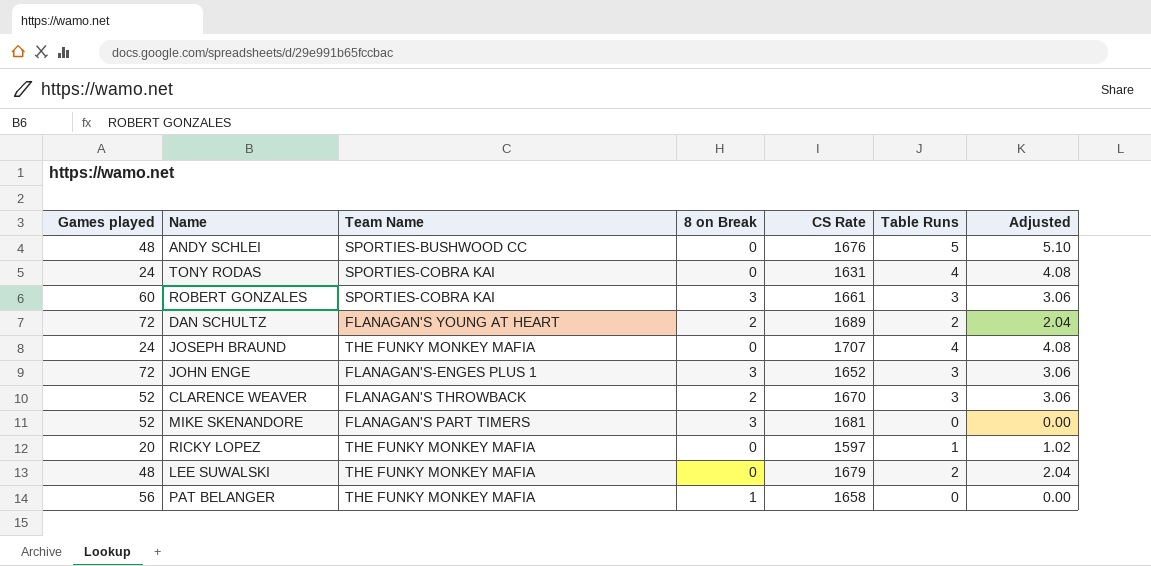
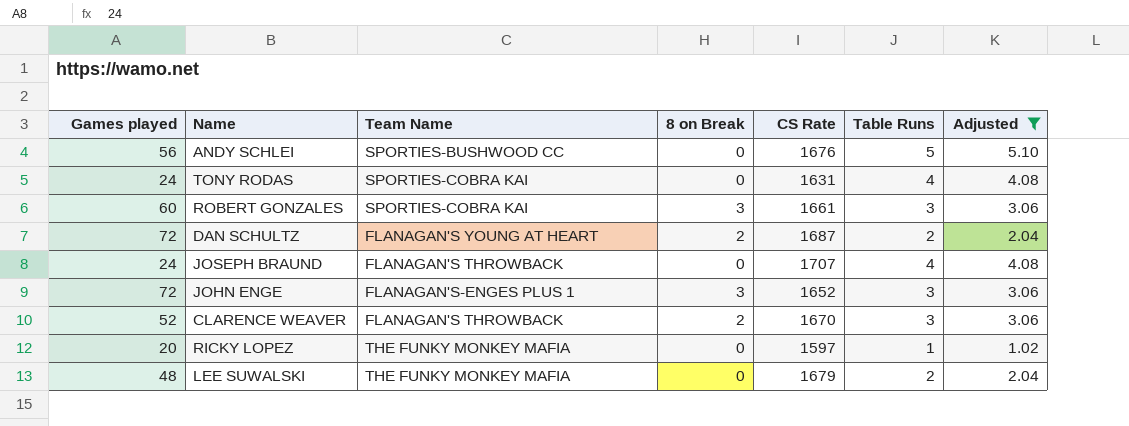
filter: none -> Adjusted != 0.00
ANDY SCHLEI | Games played: 48 -> 56
DAN SCHULTZ | CS Rate: 1689 -> 1687
JOSEPH BRAUND | Team Name: THE FUNKY MONKEY MAFIA -> FLANAGAN'S THROWBACK

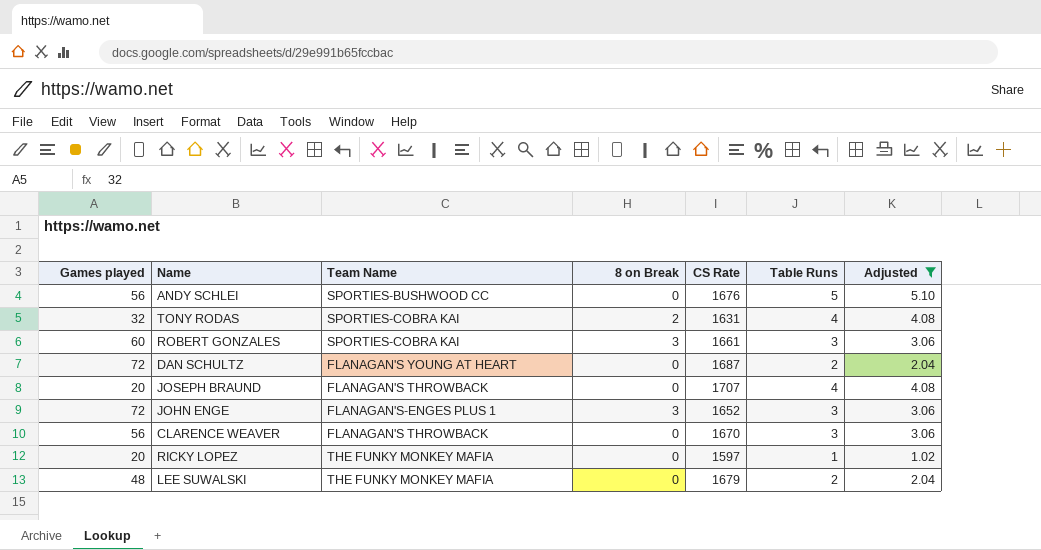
TONY RODAS | Games played: 24 -> 32
TONY RODAS | 8 on Break: 0 -> 2
DAN SCHULTZ | 8 on Break: 2 -> 0
JOSEPH BRAUND | Games played: 24 -> 20
CLARENCE WEAVER | Games played: 52 -> 56
CLARENCE WEAVER | 8 on Break: 2 -> 0

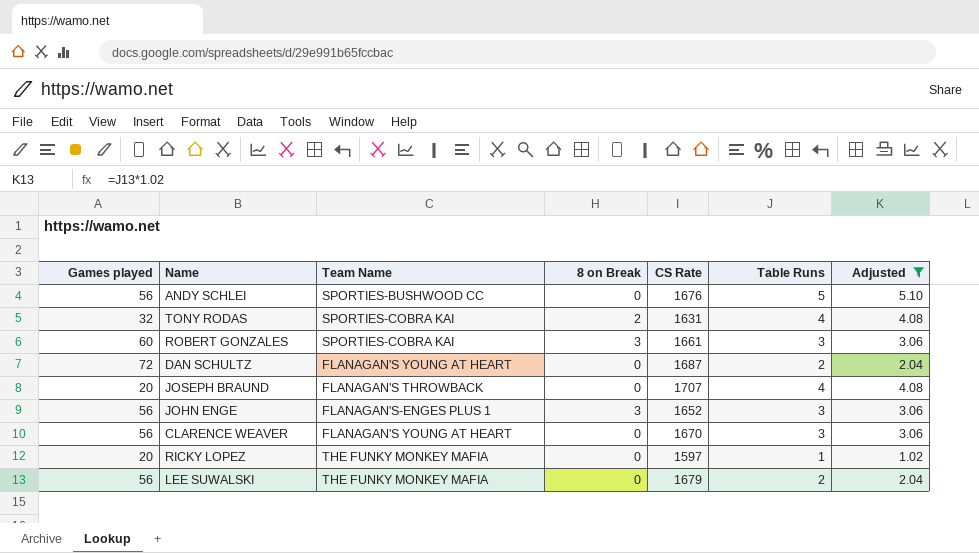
JOHN ENGE | Games played: 72 -> 56
CLARENCE WEAVER | Team Name: FLANAGAN'S THROWBACK -> FLANAGAN'S YOUNG AT HEART
LEE SUWALSKI | Games played: 48 -> 56

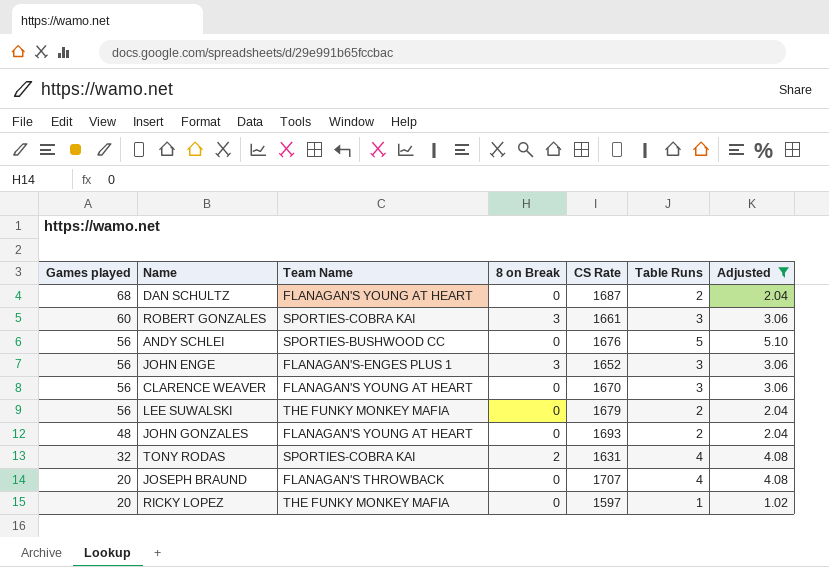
row order: none -> Games played descending
DAN SCHULTZ | Games played: 72 -> 68
row JOHN GONZALES: none -> 48 | FLANAGAN'S YOUNG AT HEART | 0 | 1693 | 2 | 2.04

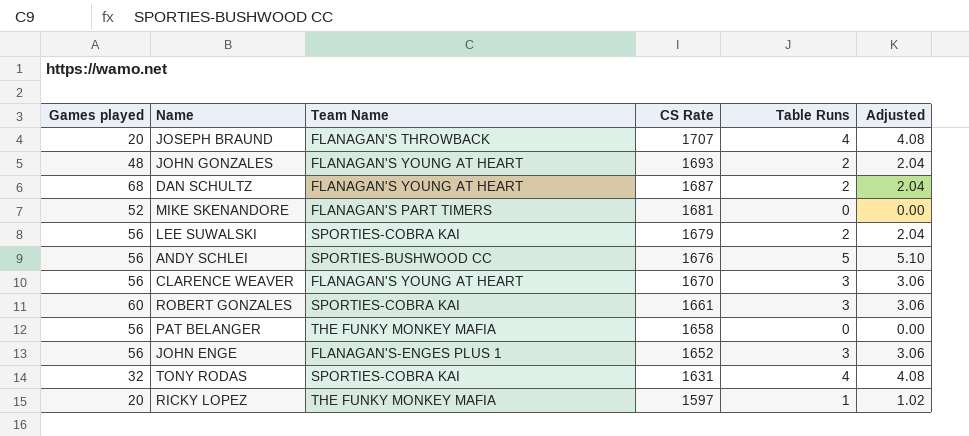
filter: Adjusted != 0.00 -> none
row order: Games played descending -> CS Rate descending
column 8 on Break | position: 4 -> none
LEE SUWALSKI | Team Name: THE FUNKY MONKEY MAFIA -> SPORTIES-COBRA KAI

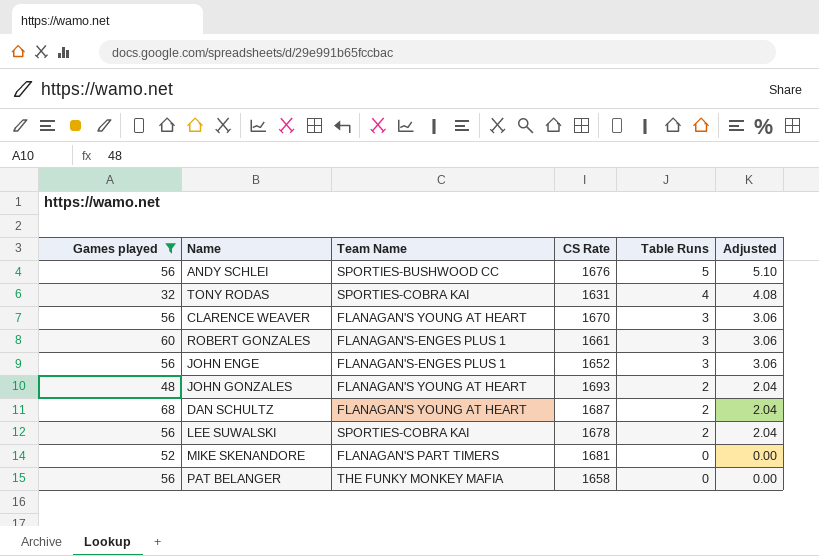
filter: none -> Games played != 20
row order: CS Rate descending -> Table Runs descending
ROBERT GONZALES | Team Name: SPORTIES-COBRA KAI -> FLANAGAN'S-ENGES PLUS 1
LEE SUWALSKI | CS Rate: 1679 -> 1678

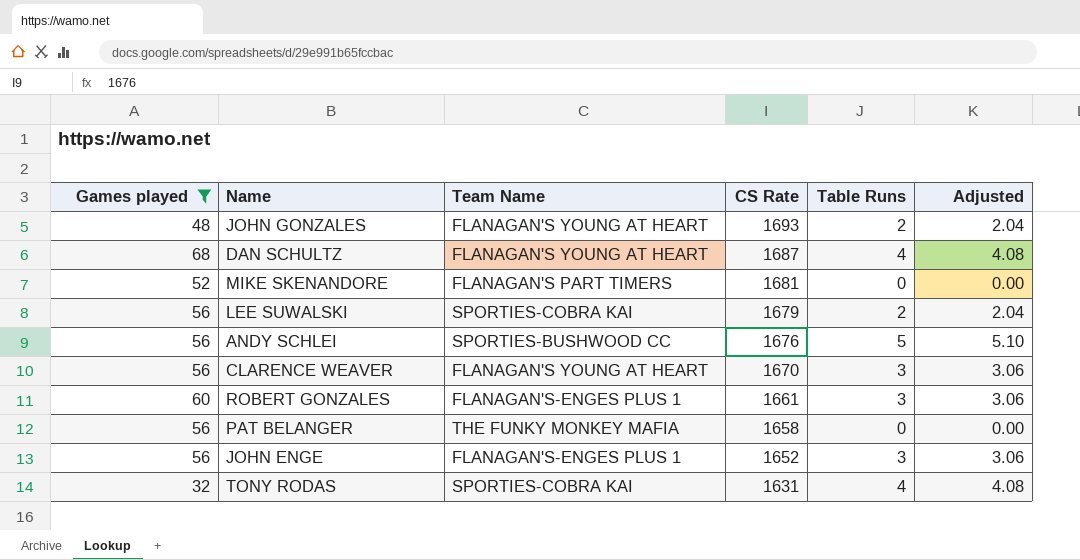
row order: Table Runs descending -> CS Rate descending
DAN SCHULTZ | Table Runs: 2 -> 4
DAN SCHULTZ | Adjusted: 2.04 -> 4.08
LEE SUWALSKI | CS Rate: 1678 -> 1679

